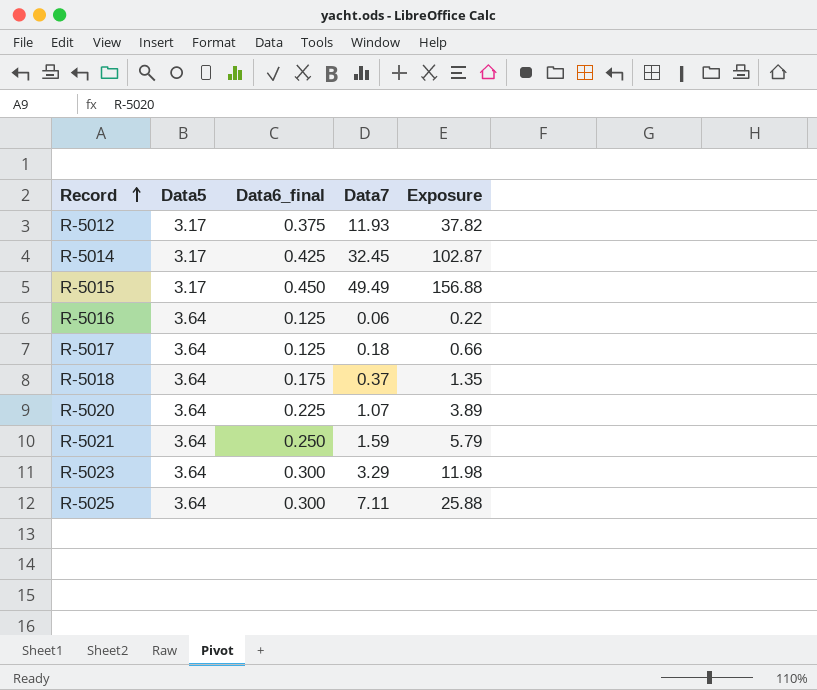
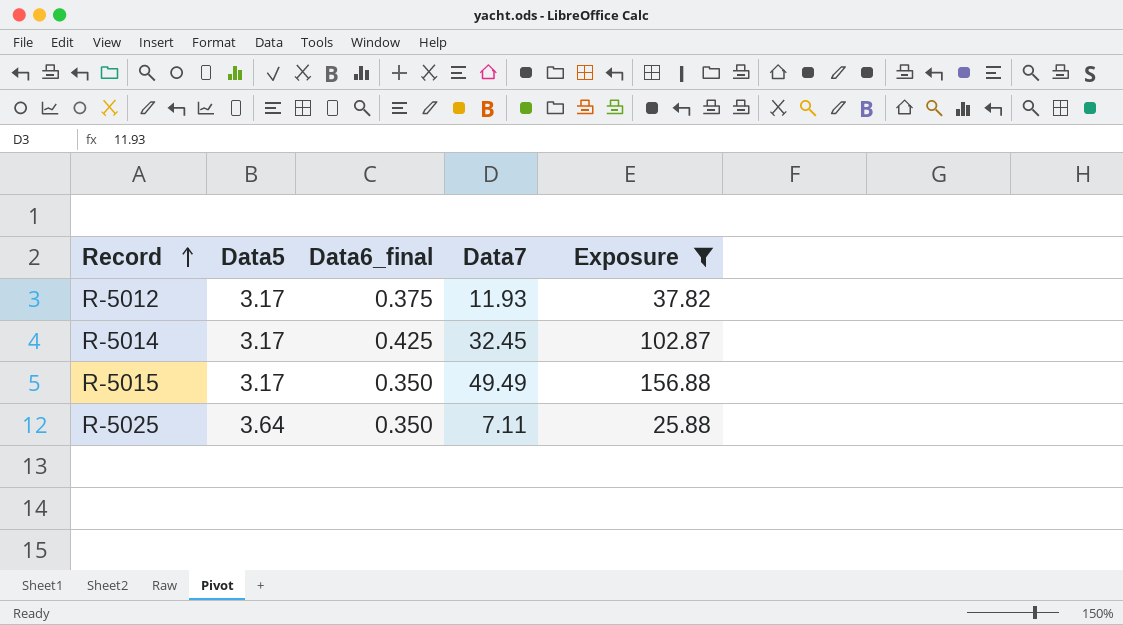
filter: none -> Exposure >= 25.88
R-5015 | Data6_final: 0.450 -> 0.350
R-5025 | Data6_final: 0.300 -> 0.350

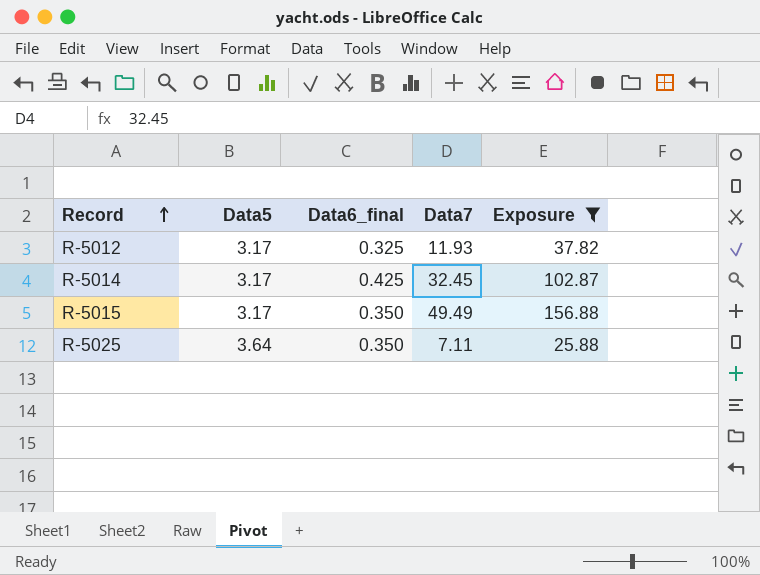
R-5012 | Data6_final: 0.375 -> 0.325

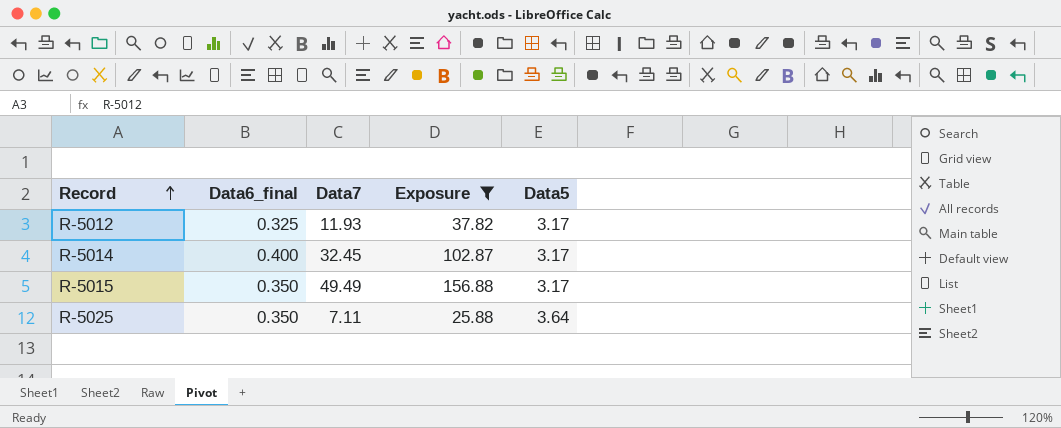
column Data5 | position: 2 -> 5
R-5014 | Data6_final: 0.425 -> 0.400

